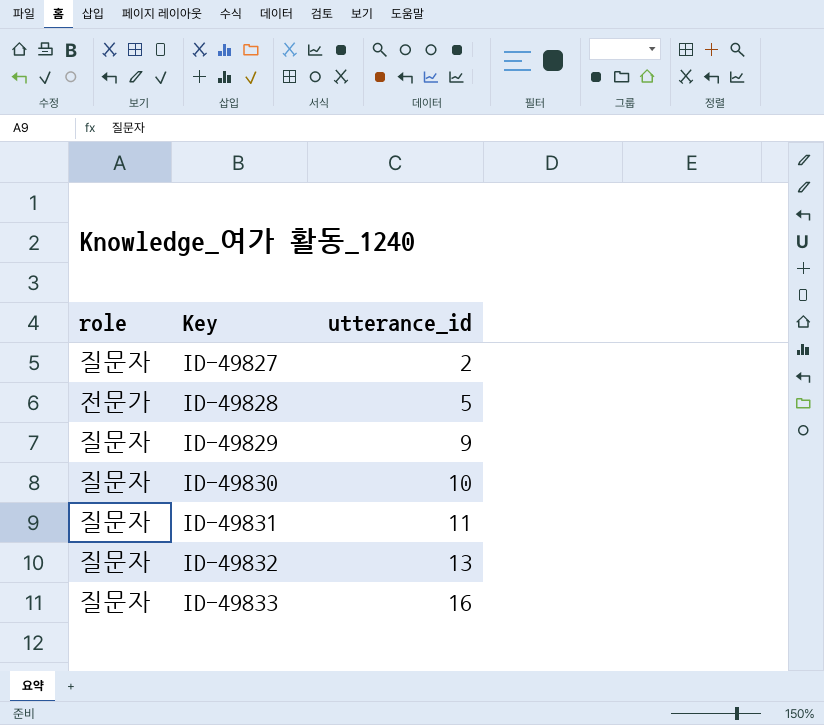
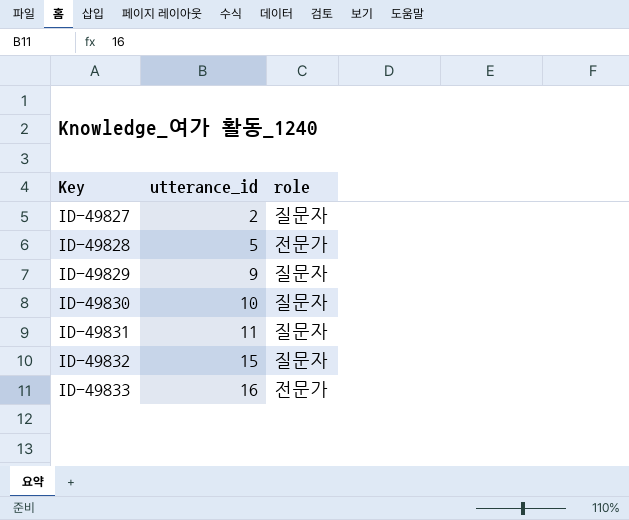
column role | position: 1 -> 3
ID-49832 | utterance_id: 13 -> 15
ID-49833 | role: 질문자 -> 전문가

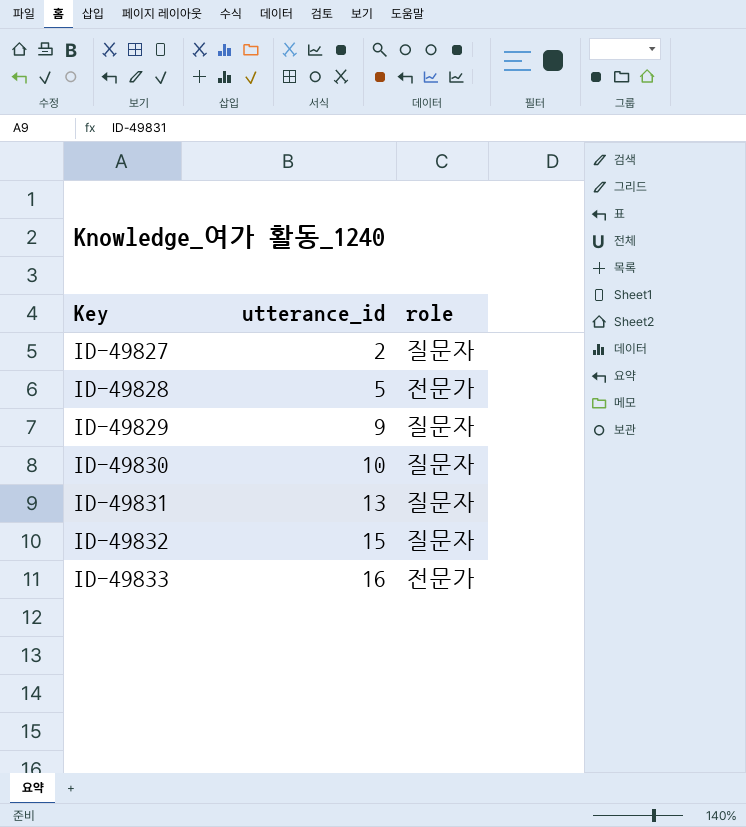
ID-49831 | utterance_id: 11 -> 13

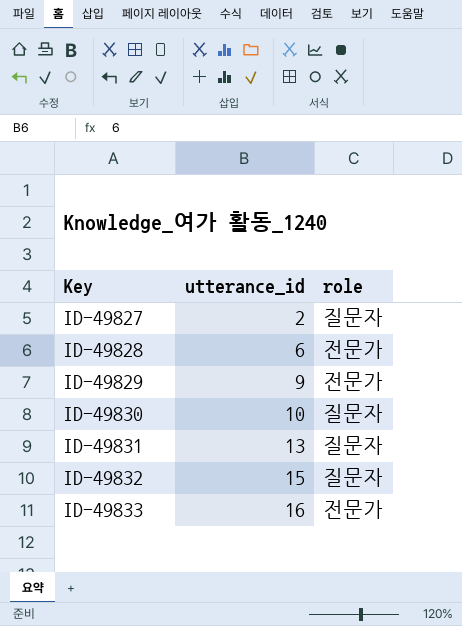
ID-49828 | utterance_id: 5 -> 6
ID-49829 | role: 질문자 -> 전문가

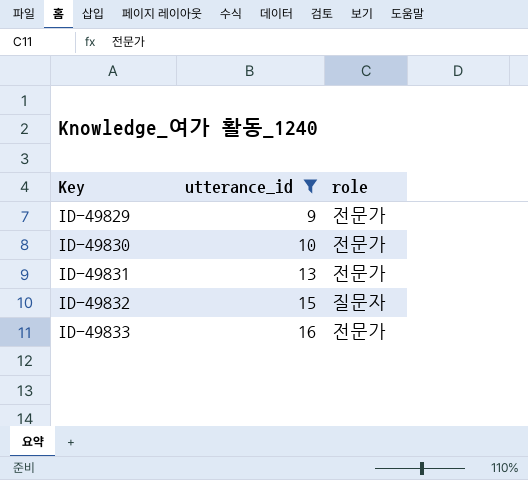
filter: none -> utterance_id >= 9
ID-49830 | role: 질문자 -> 전문가
ID-49831 | role: 질문자 -> 전문가

